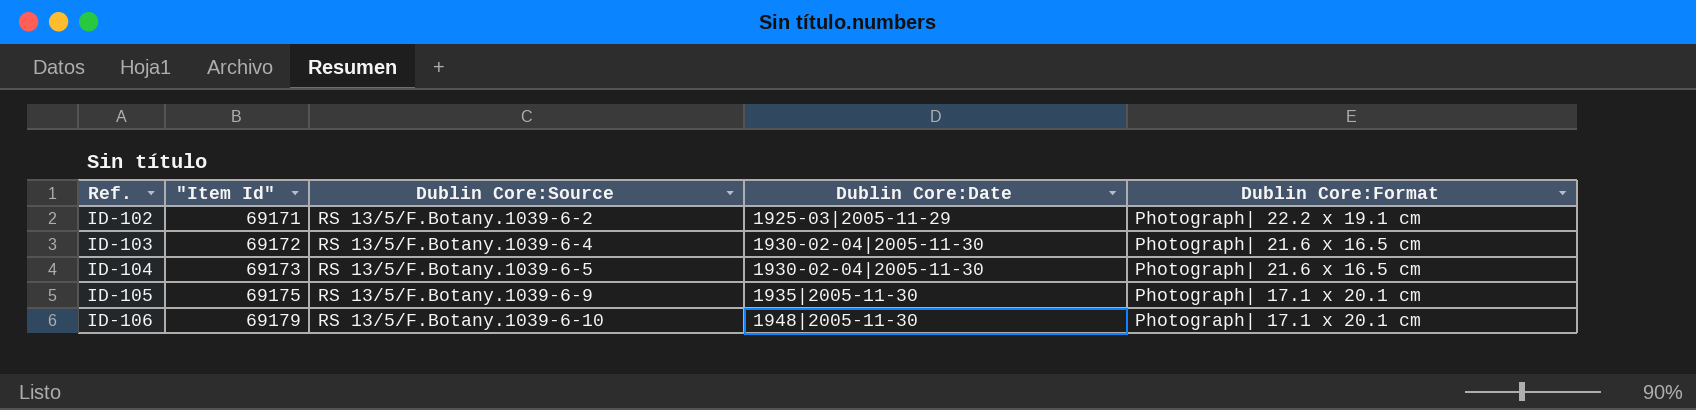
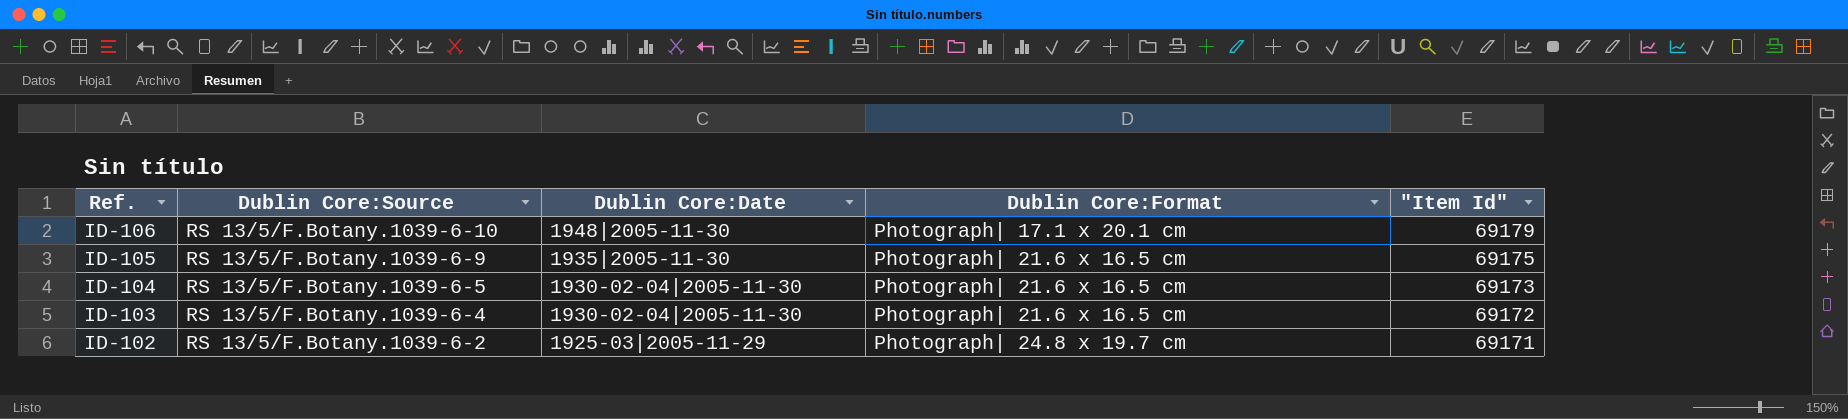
row order: Ref. ascending -> Ref. descending
column "Item Id" | position: 2 -> 5
ID-105 | Dublin Core:Format: Photograph| 17.1 x 20.1 cm -> Photograph| 21.6 x 16.5 cm
ID-102 | Dublin Core:Format: Photograph| 22.2 x 19.1 cm -> Photograph| 24.8 x 19.7 cm

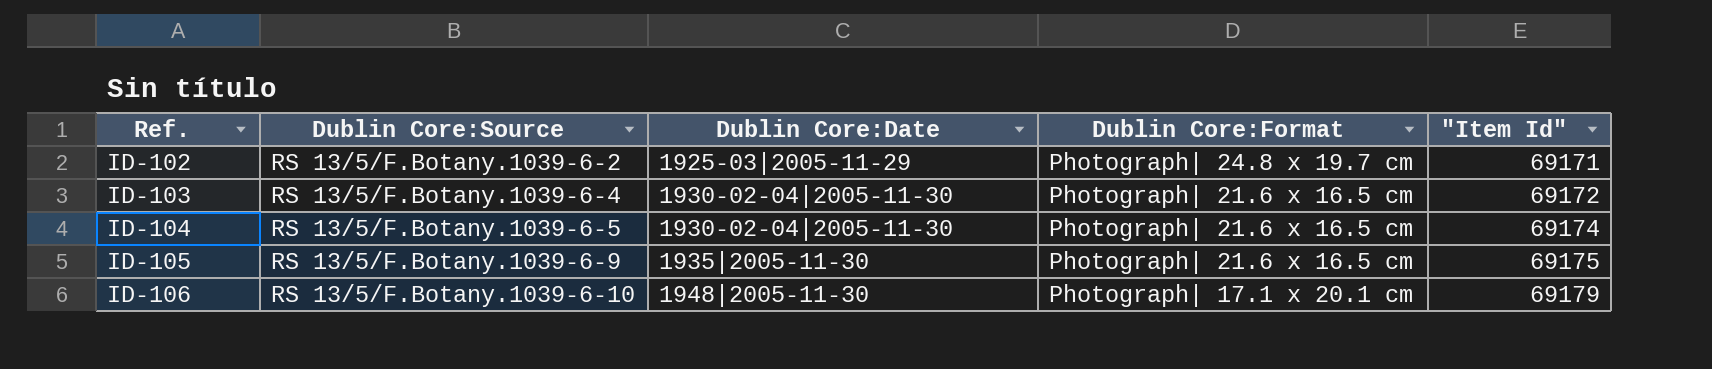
row order: Ref. descending -> Ref. ascending
ID-104 | "Item Id": 69173 -> 69174

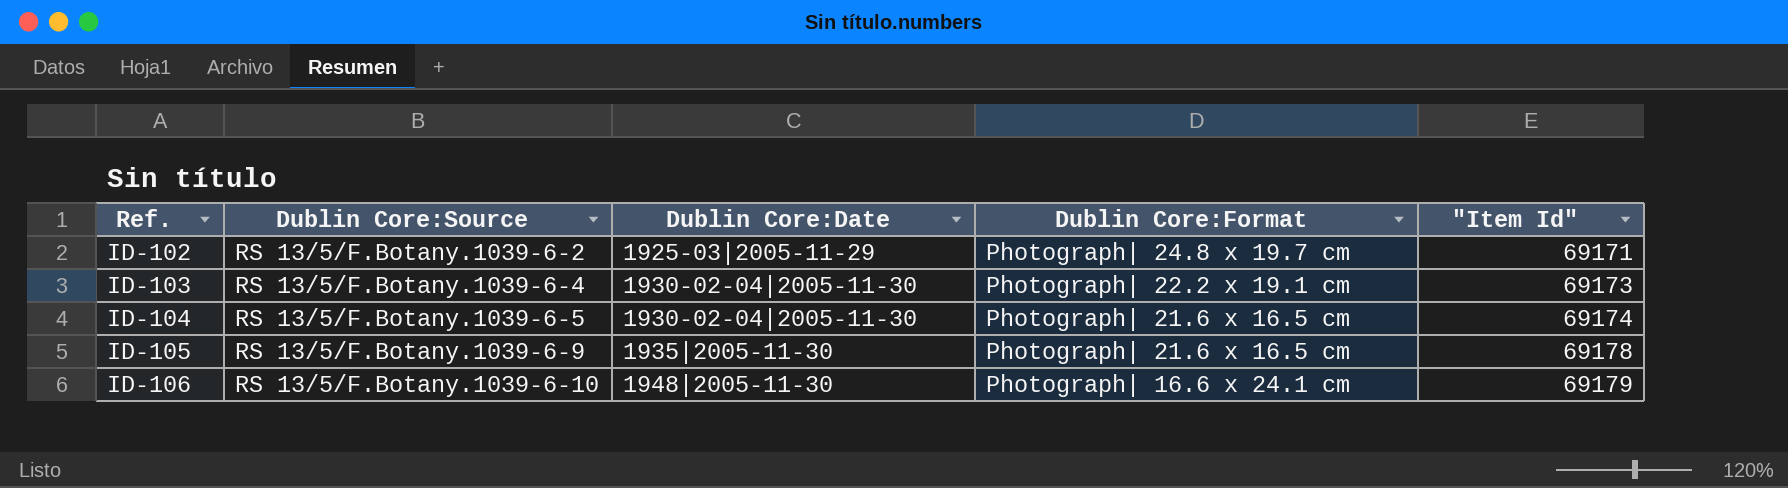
ID-103 | Dublin Core:Format: Photograph| 21.6 x 16.5 cm -> Photograph| 22.2 x 19.1 cm
ID-103 | "Item Id": 69172 -> 69173
ID-105 | "Item Id": 69175 -> 69178
ID-106 | Dublin Core:Format: Photograph| 17.1 x 20.1 cm -> Photograph| 16.6 x 24.1 cm

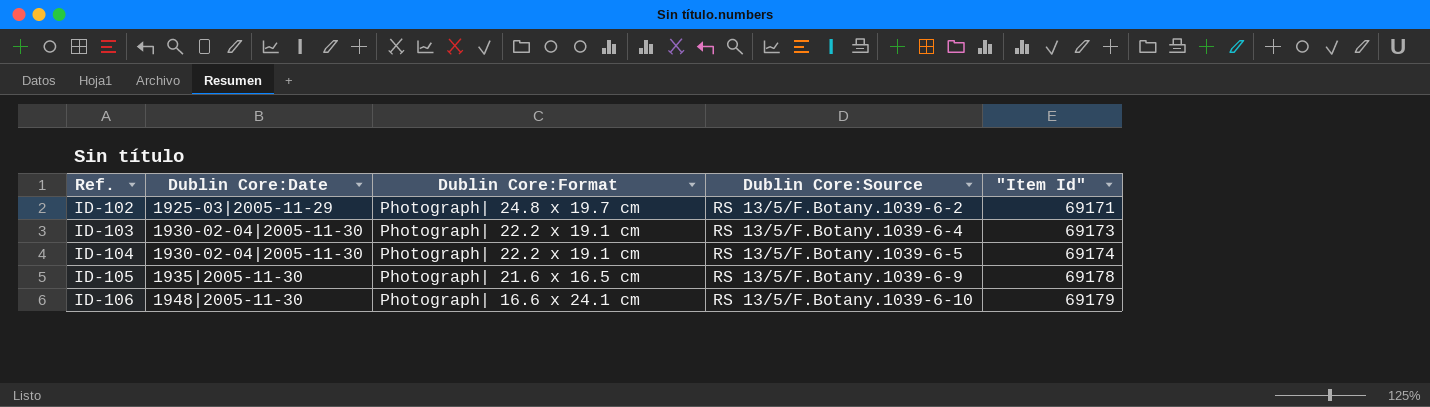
column Dublin Core:Source | position: 2 -> 4
ID-104 | Dublin Core:Format: Photograph| 21.6 x 16.5 cm -> Photograph| 22.2 x 19.1 cm

